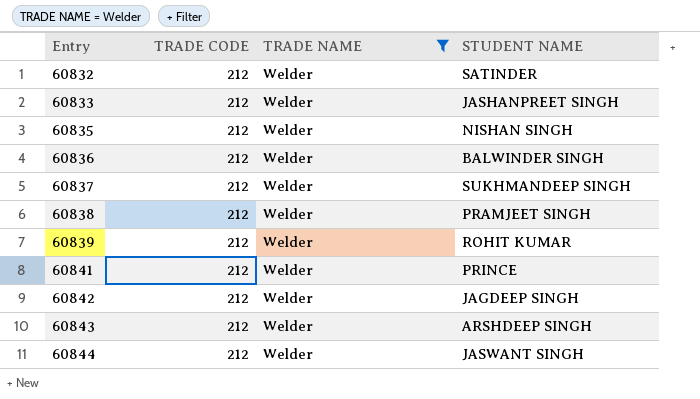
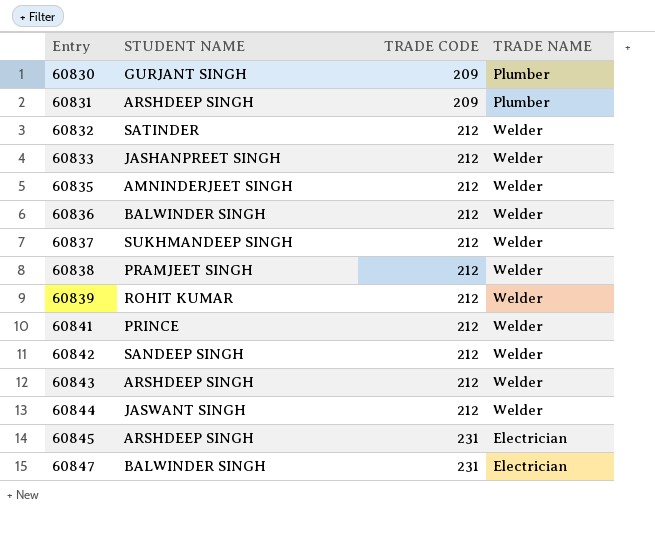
filter: TRADE NAME = Welder -> none
column STUDENT NAME | position: 4 -> 2
60835 | STUDENT NAME: NISHAN SINGH -> AMNINDERJEET SINGH
60842 | STUDENT NAME: JAGDEEP SINGH -> SANDEEP SINGH

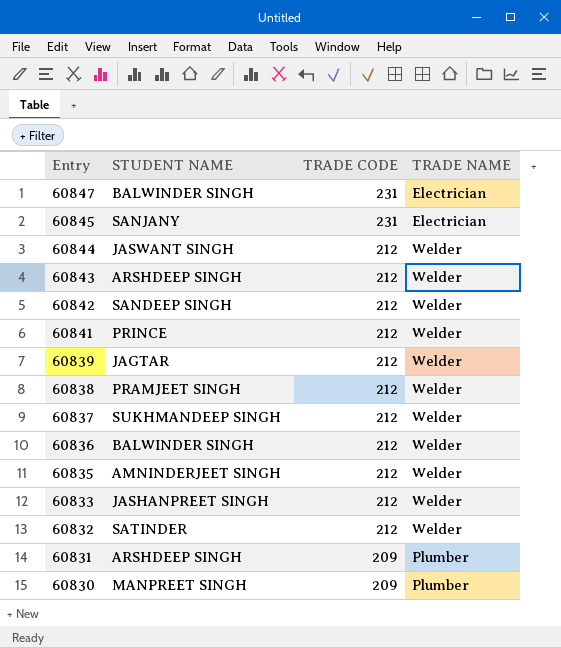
row order: Entry ascending -> Entry descending
60845 | STUDENT NAME: ARSHDEEP SINGH -> SANJANY
60839 | STUDENT NAME: ROHIT KUMAR -> JAGTAR
60830 | STUDENT NAME: GURJANT SINGH -> MANPREET SINGH

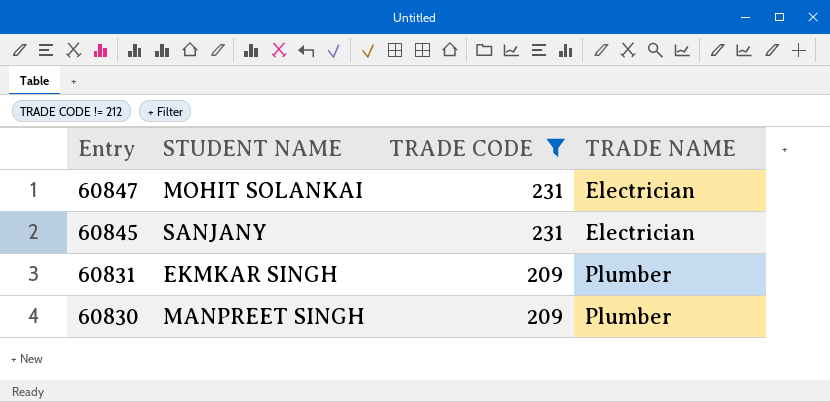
filter: none -> TRADE CODE != 212
60847 | STUDENT NAME: BALWINDER SINGH -> MOHIT SOLANKAI
60831 | STUDENT NAME: ARSHDEEP SINGH -> EKMKAR SINGH

